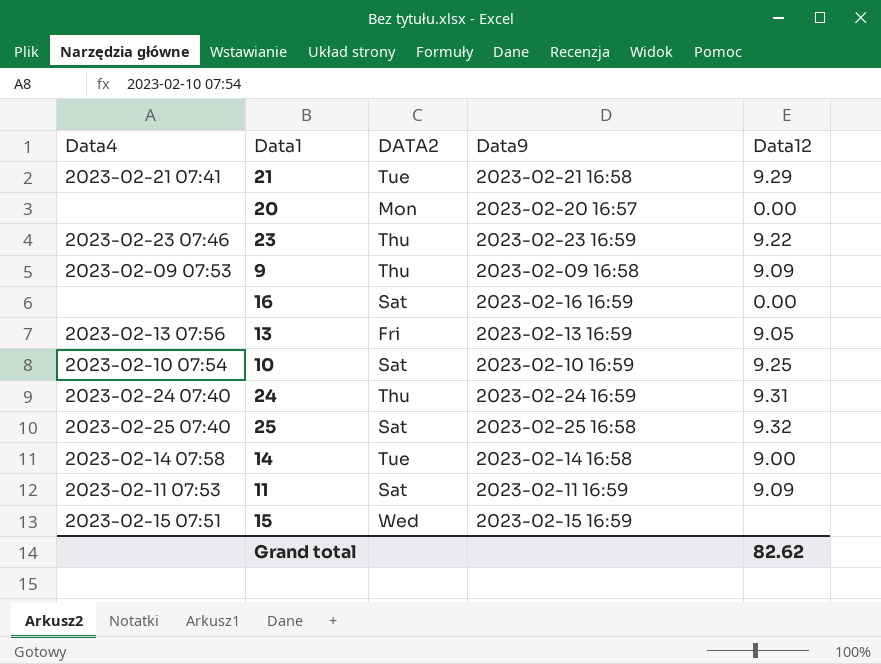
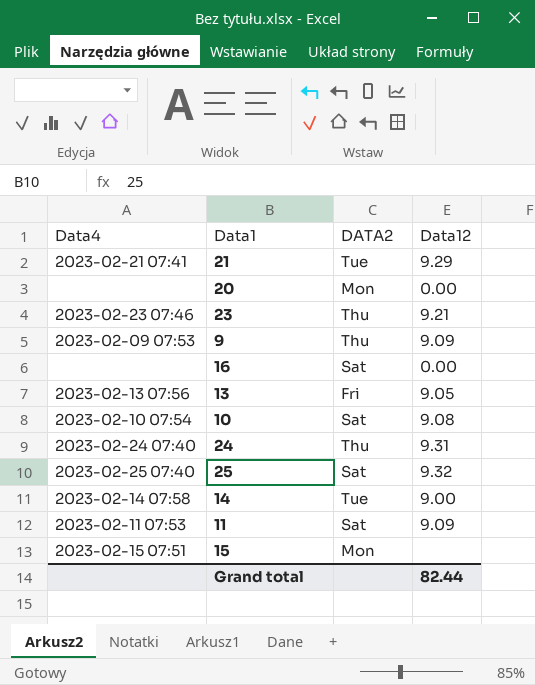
column Data9 | position: 4 -> none
23 | Data12: 9.22 -> 9.21
10 | Data12: 9.25 -> 9.08
15 | DATA2: Wed -> Mon
Grand total | Data12: 82.62 -> 82.44

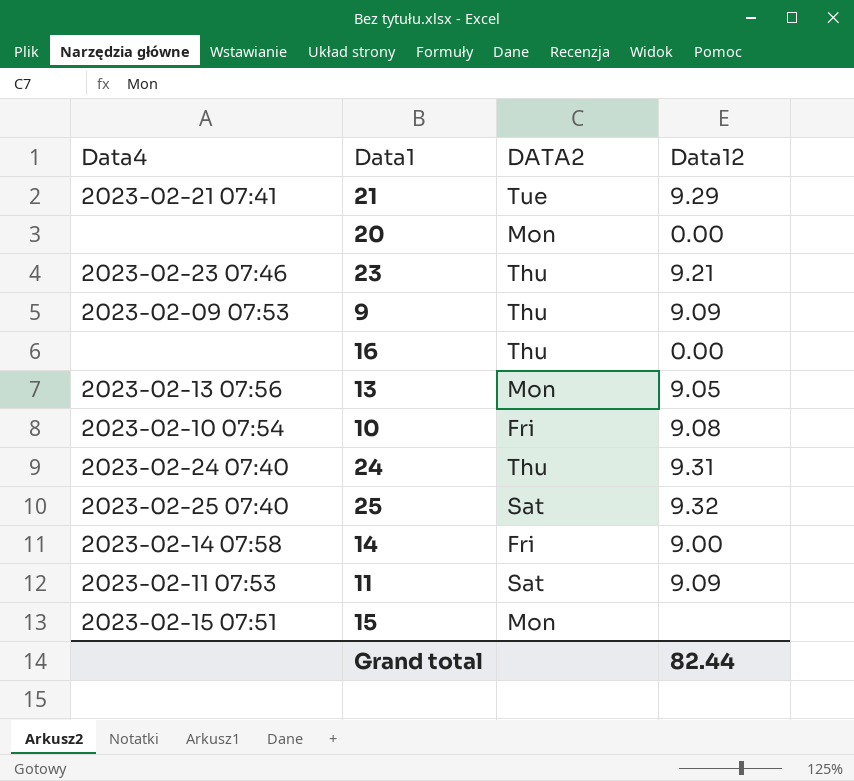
16 | DATA2: Sat -> Thu
13 | DATA2: Fri -> Mon
10 | DATA2: Sat -> Fri
14 | DATA2: Tue -> Fri

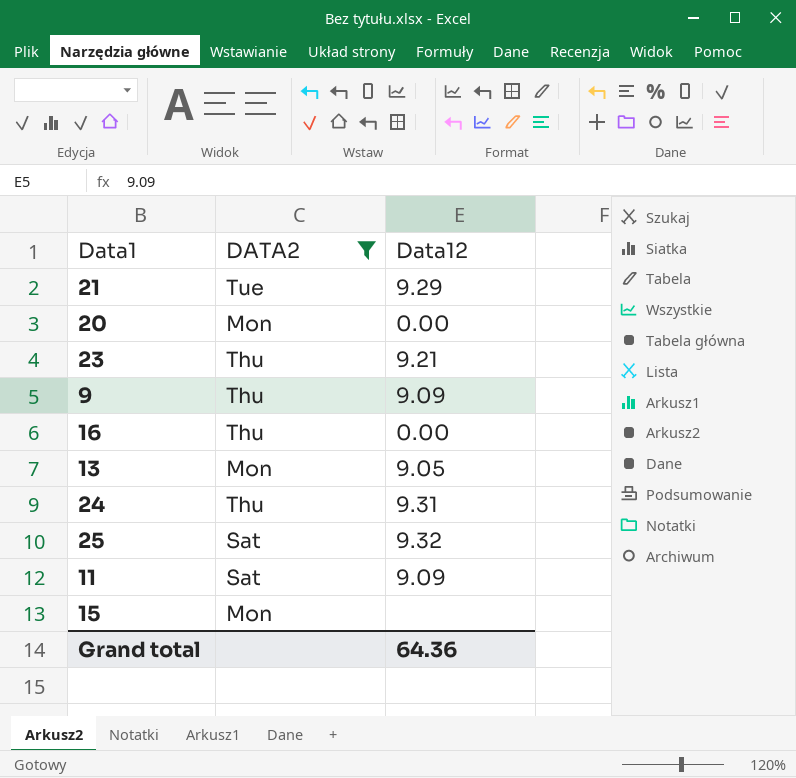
filter: none -> DATA2 != Fri
column Data4 | position: 1 -> none
Grand total | Data12: 82.44 -> 64.36

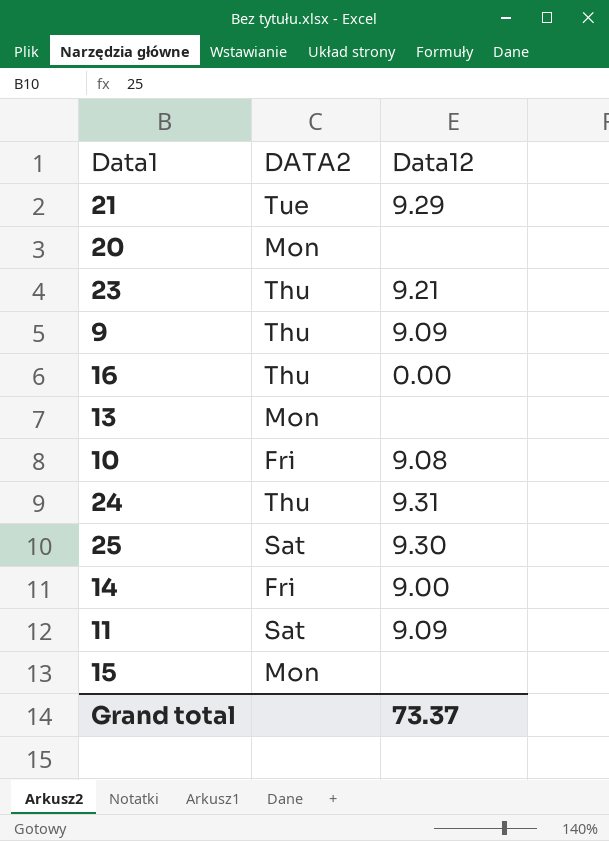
filter: DATA2 != Fri -> none
20 | Data12: 0.00 -> none
13 | Data12: 9.05 -> none
25 | Data12: 9.32 -> 9.30
Grand total | Data12: 64.36 -> 73.37

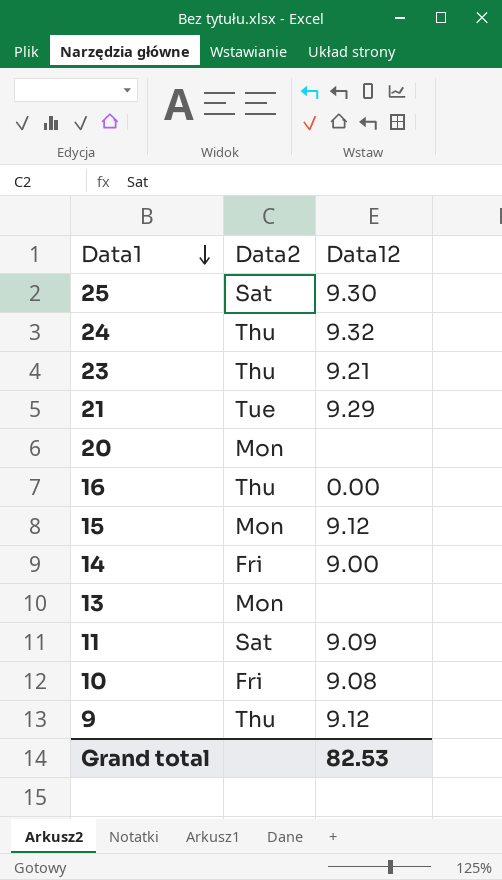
row order: none -> Data1 descending
column name: DATA2 -> Data2
24 | Data12: 9.31 -> 9.32
15 | Data12: none -> 9.12
9 | Data12: 9.09 -> 9.12
Grand total | Data12: 73.37 -> 82.53

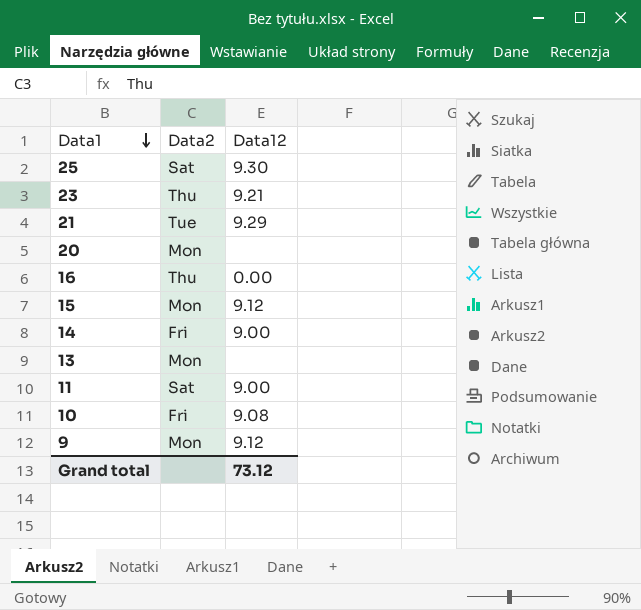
row 24: Thu | 9.32 -> none
11 | Data12: 9.09 -> 9.00
9 | Data2: Thu -> Mon
Grand total | Data12: 82.53 -> 73.12

